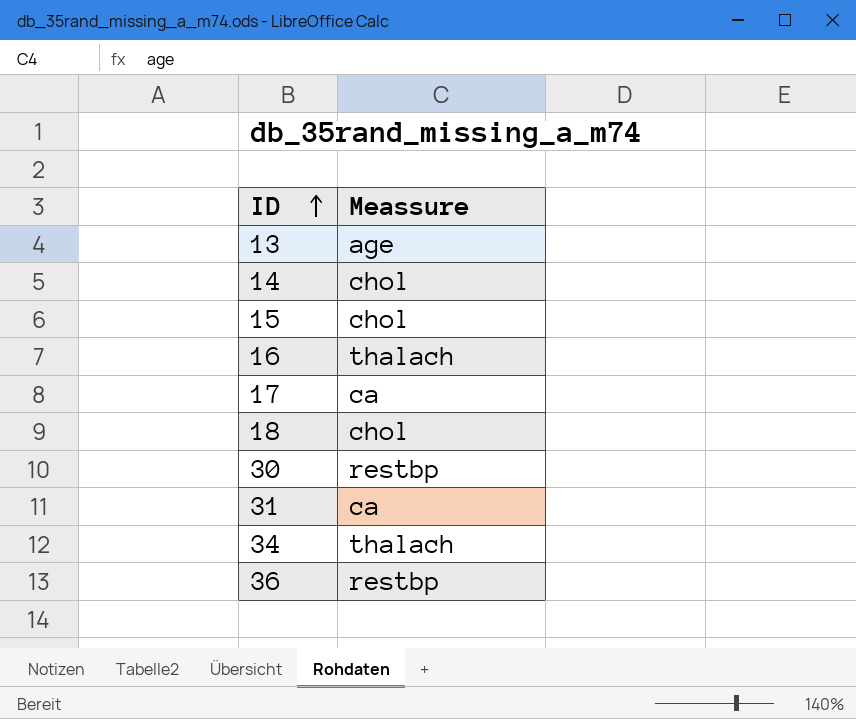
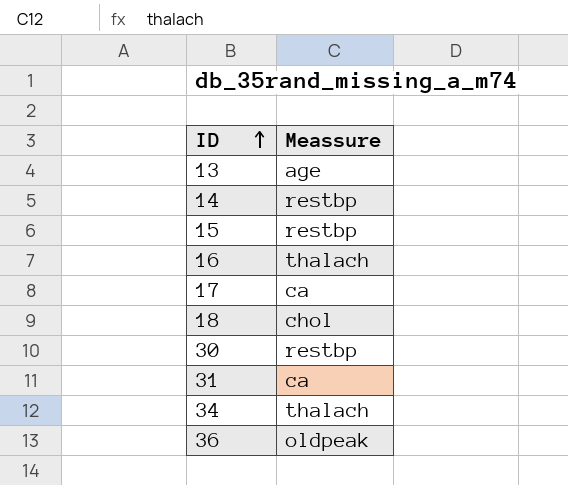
14 | Meassure: chol -> restbp
15 | Meassure: chol -> restbp
36 | Meassure: restbp -> oldpeak

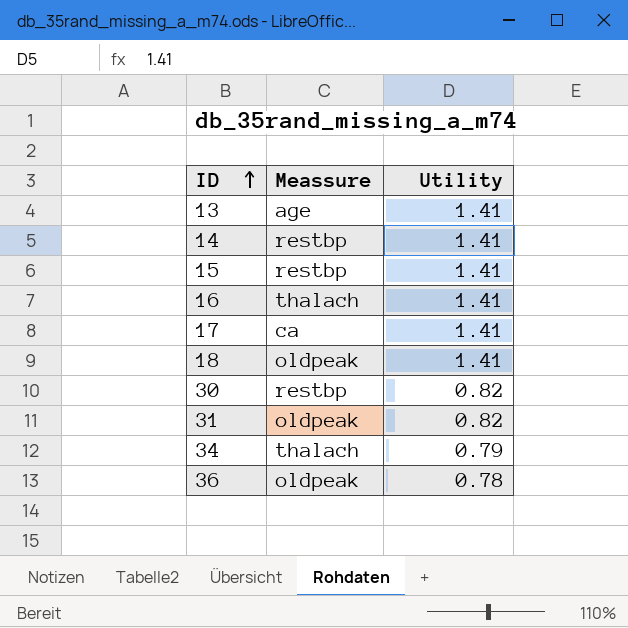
column Utility | position: none -> 3
18 | Meassure: chol -> oldpeak
31 | Meassure: ca -> oldpeak

